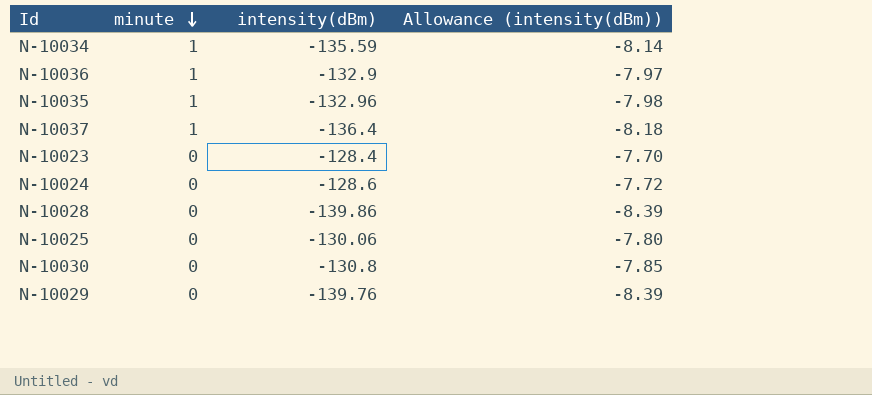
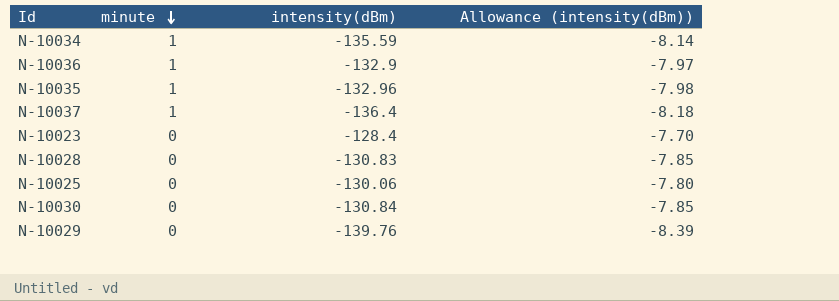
row N-10024: 0 | -128.6 | -7.72 -> none
N-10028 | intensity(dBm): -139.86 -> -130.83
N-10028 | Allowance (intensity(dBm)): -8.39 -> -7.85
N-10030 | intensity(dBm): -130.8 -> -130.84

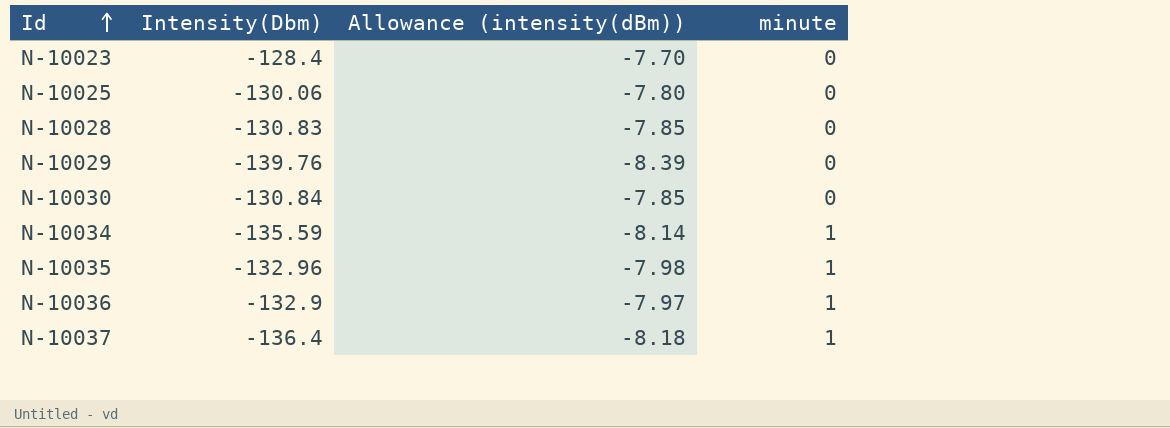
row order: minute descending -> Id ascending
column name: intensity(dBm) -> Intensity(Dbm)
column minute | position: 2 -> 4

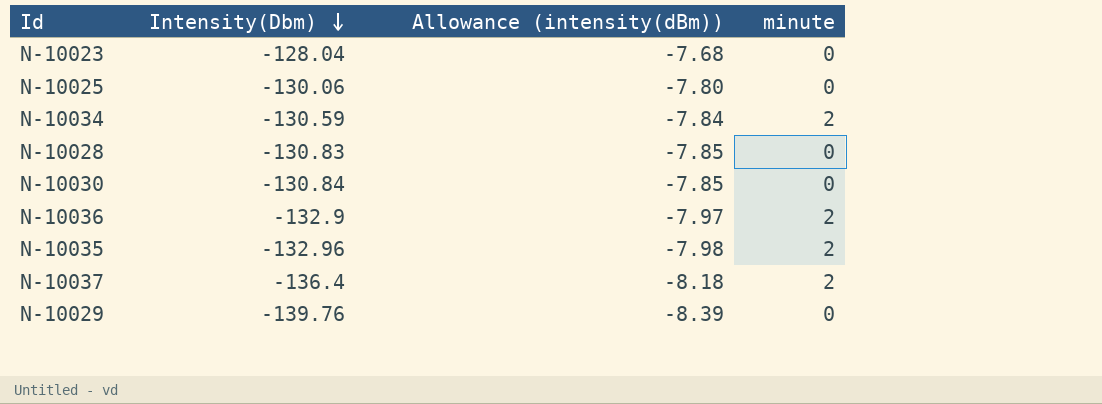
row order: Id ascending -> Intensity(Dbm) descending
N-10023 | Intensity(Dbm): -128.4 -> -128.04
N-10023 | Allowance (intensity(dBm)): -7.70 -> -7.68
N-10034 | Intensity(Dbm): -135.59 -> -130.59
N-10034 | Allowance (intensity(dBm)): -8.14 -> -7.84
N-10034 | minute: 1 -> 2
N-10036 | minute: 1 -> 2
N-10035 | minute: 1 -> 2
N-10037 | minute: 1 -> 2

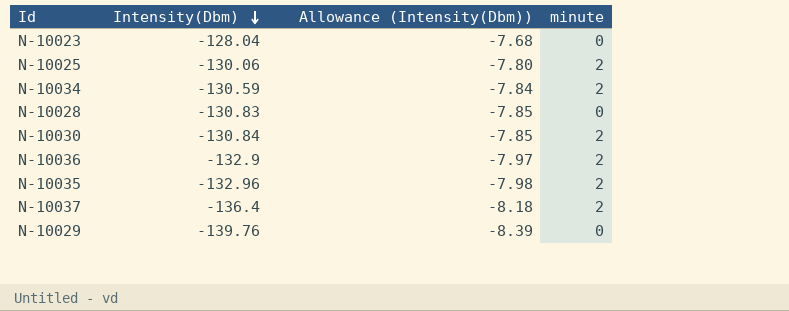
column name: Allowance (intensity(dBm)) -> Allowance (Intensity(Dbm))
N-10025 | minute: 0 -> 2
N-10030 | minute: 0 -> 2

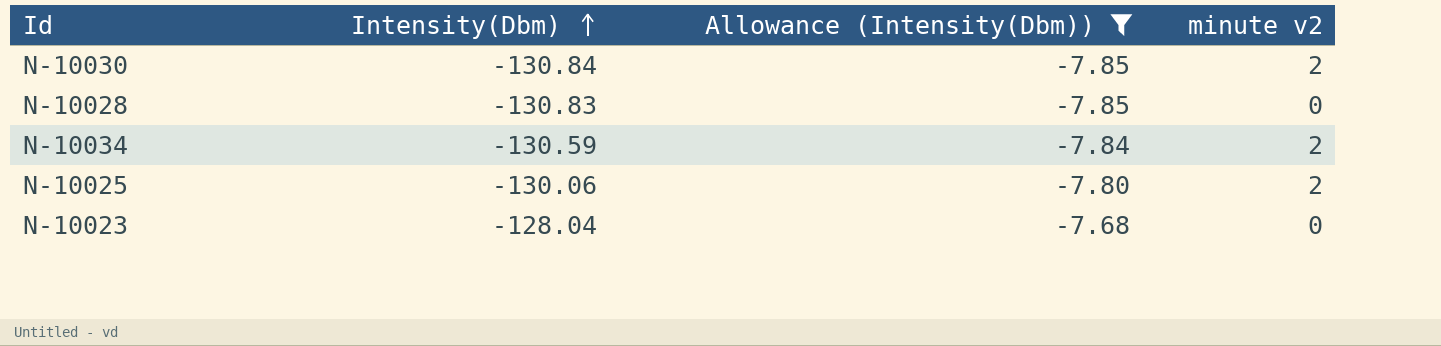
filter: none -> Allowance (Intensity(Dbm)) >= -7.85
row order: Intensity(Dbm) descending -> Intensity(Dbm) ascending
column name: minute -> minute v2

